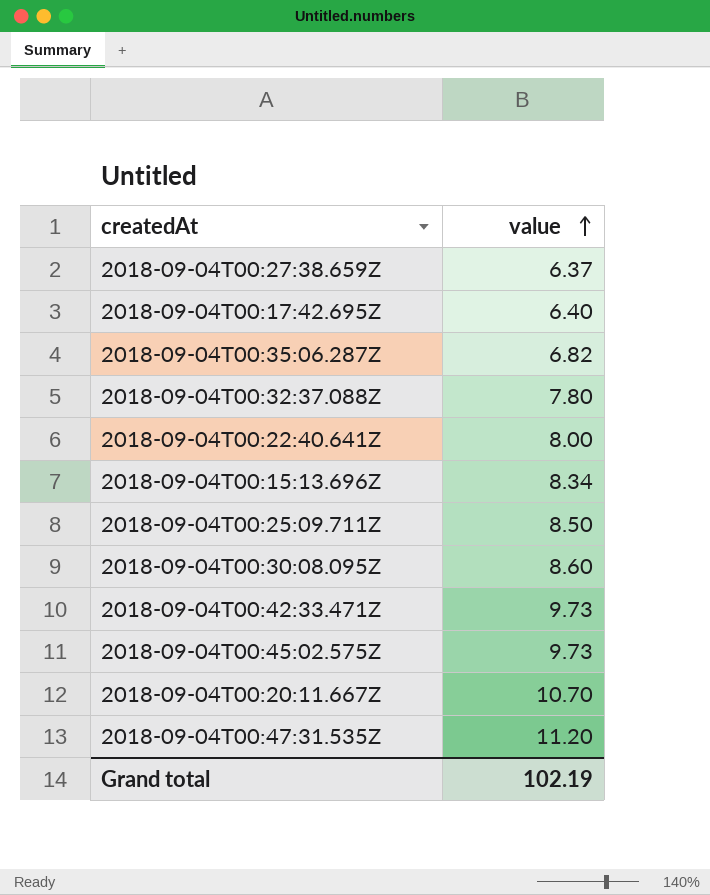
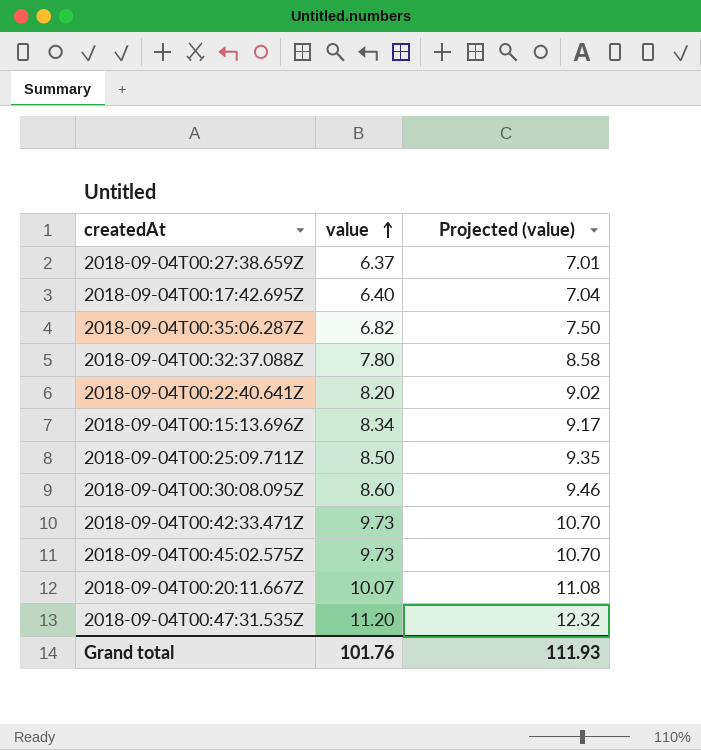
column Projected (value) | formula: none -> [value] * 1.1
2018-09-04T00:22:40.641Z | value: 8.00 -> 8.20
2018-09-04T00:20:11.667Z | value: 10.70 -> 10.07
Grand total | value: 102.19 -> 101.76

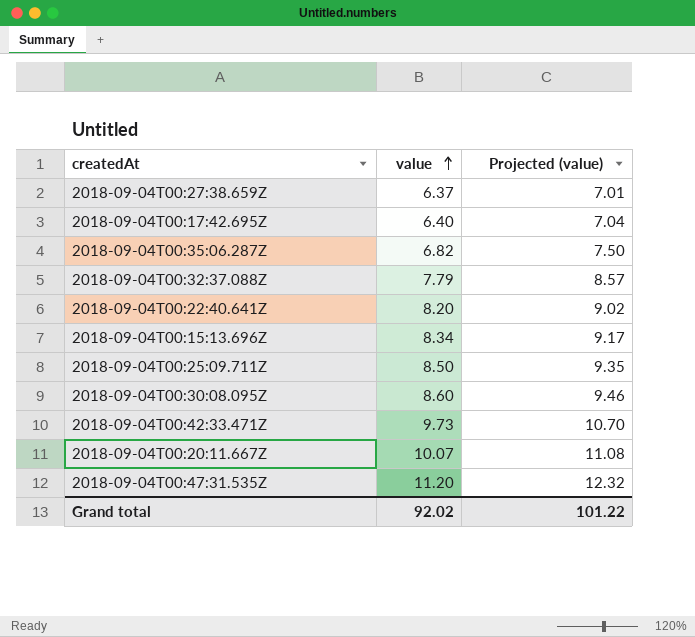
row 2018-09-04T00:45:02.575Z: 9.73 | 10.70 -> none
2018-09-04T00:32:37.088Z | value: 7.80 -> 7.79
2018-09-04T00:32:37.088Z | Projected (value): 8.58 -> 8.57
Grand total | value: 101.76 -> 92.02
Grand total | Projected (value): 111.93 -> 101.22

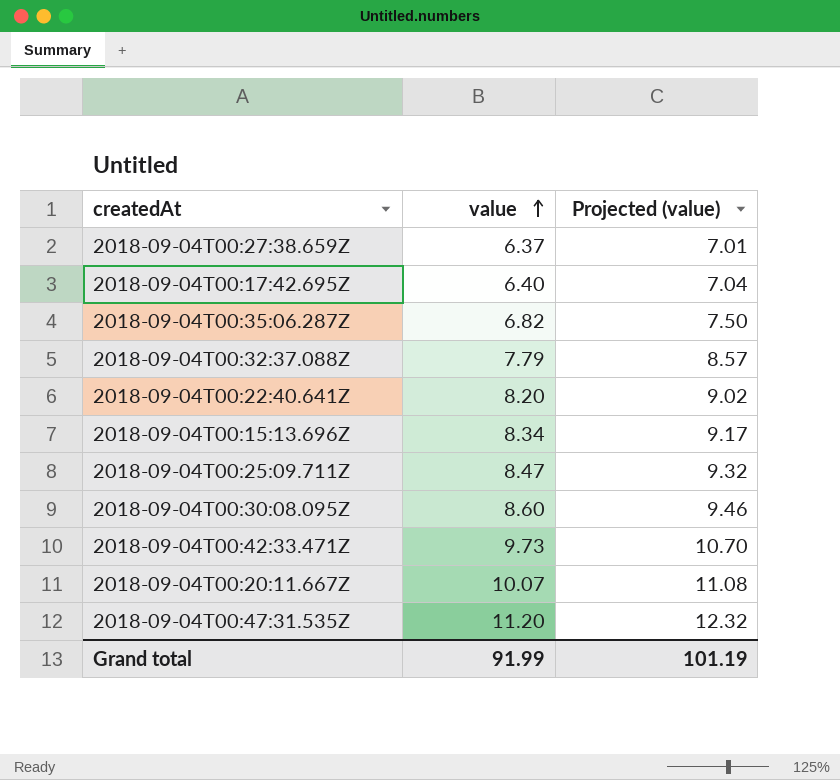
2018-09-04T00:25:09.711Z | value: 8.50 -> 8.47
2018-09-04T00:25:09.711Z | Projected (value): 9.35 -> 9.32
Grand total | value: 92.02 -> 91.99
Grand total | Projected (value): 101.22 -> 101.19

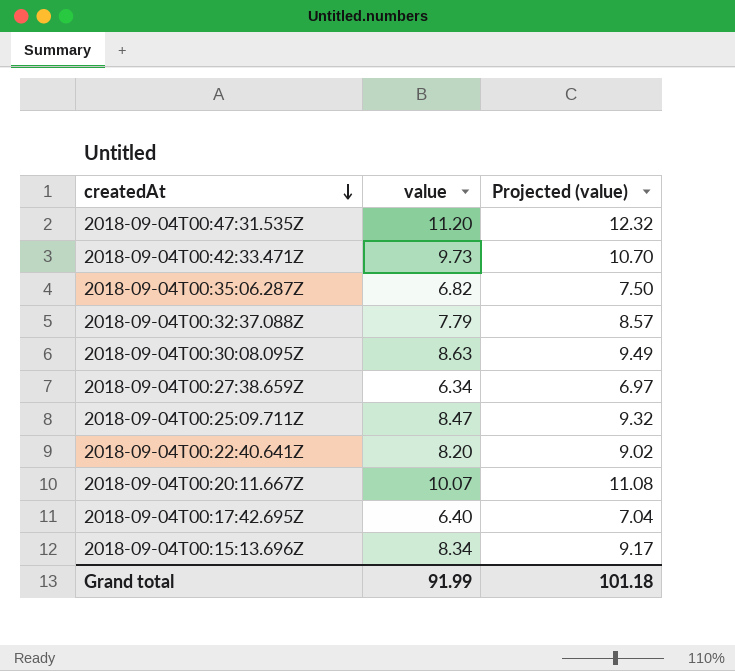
row order: value ascending -> createdAt descending
2018-09-04T00:30:08.095Z | value: 8.60 -> 8.63
2018-09-04T00:30:08.095Z | Projected (value): 9.46 -> 9.49
2018-09-04T00:27:38.659Z | value: 6.37 -> 6.34
2018-09-04T00:27:38.659Z | Projected (value): 7.01 -> 6.97
Grand total | Projected (value): 101.19 -> 101.18

